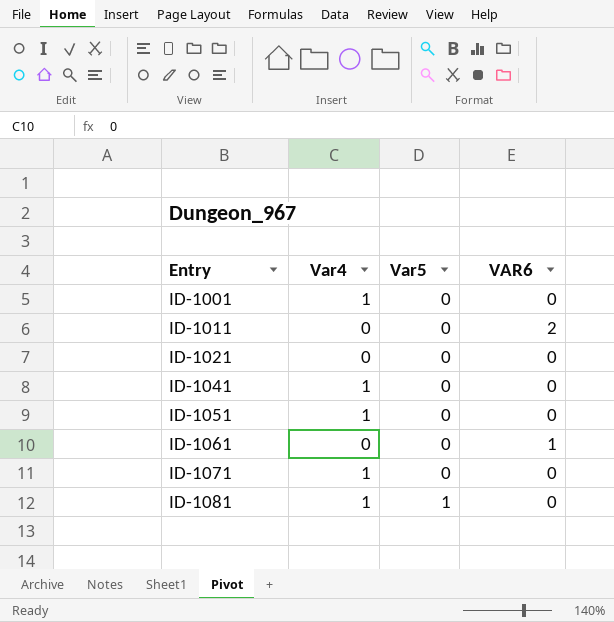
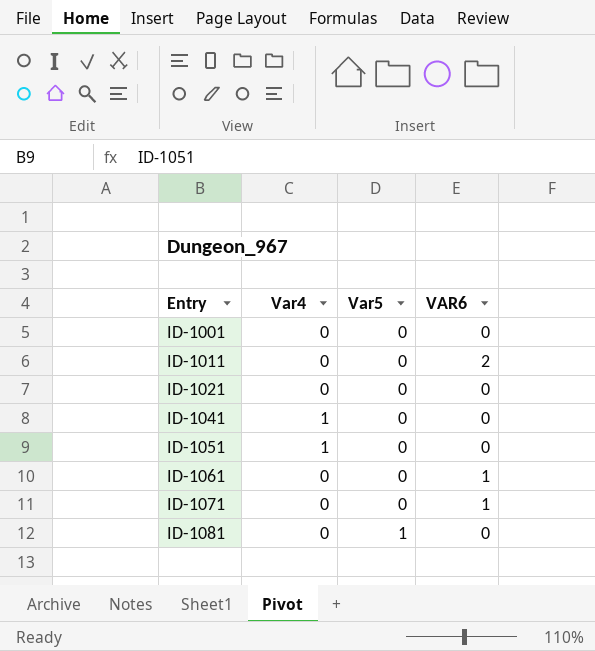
ID-1001 | Var4: 1 -> 0
ID-1071 | Var4: 1 -> 0
ID-1071 | VAR6: 0 -> 1
ID-1081 | Var4: 1 -> 0

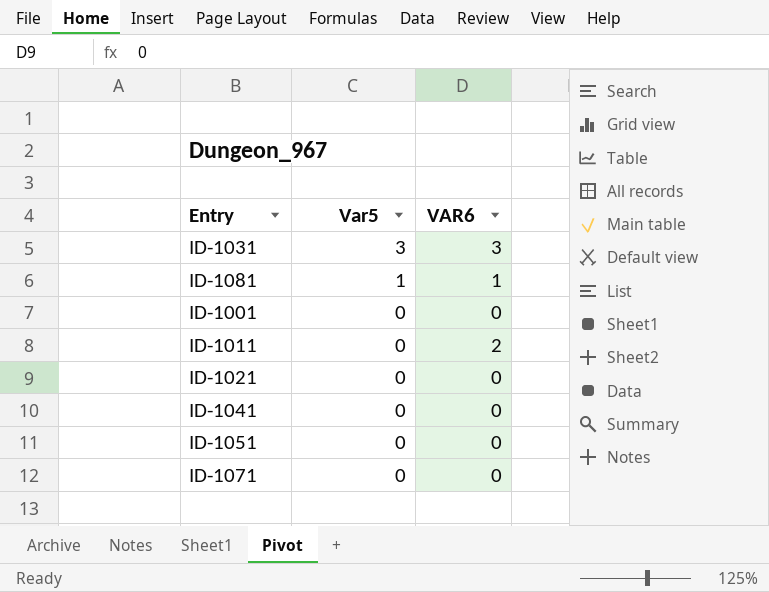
row order: Entry ascending -> Var5 descending
column Var4 | position: 2 -> none
row ID-1061: 0 | 0 | 1 -> none
row ID-1031: none -> 3 | 3
ID-1081 | VAR6: 0 -> 1
ID-1071 | VAR6: 1 -> 0

